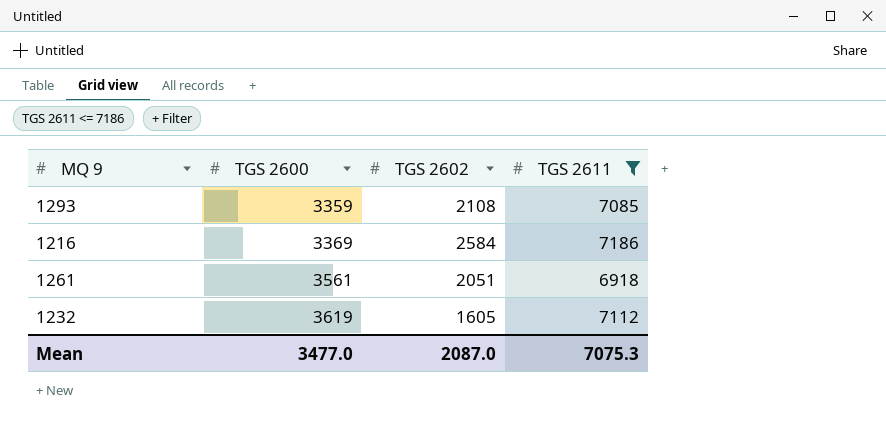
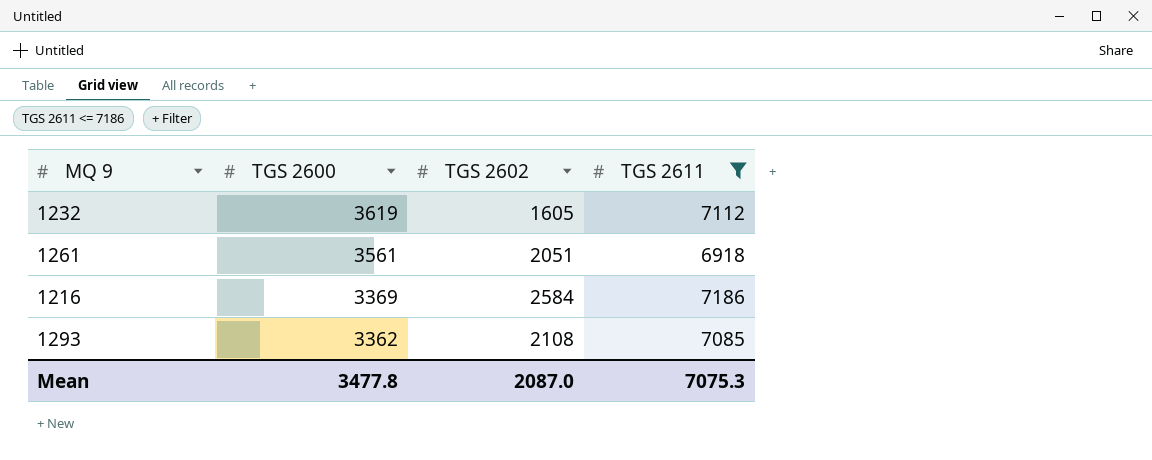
row order: TGS 2600 ascending -> TGS 2600 descending
1293 | TGS 2600: 3359 -> 3362
Mean | TGS 2600: 3477.0 -> 3477.8

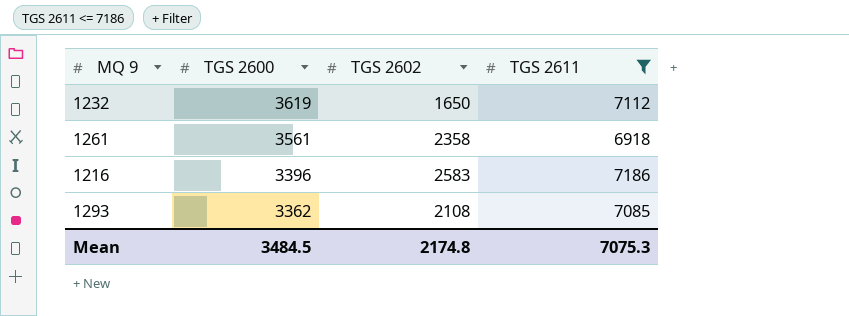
1232 | TGS 2602: 1605 -> 1650
1261 | TGS 2602: 2051 -> 2358
1216 | TGS 2600: 3369 -> 3396
1216 | TGS 2602: 2584 -> 2583
Mean | TGS 2600: 3477.8 -> 3484.5
Mean | TGS 2602: 2087.0 -> 2174.8

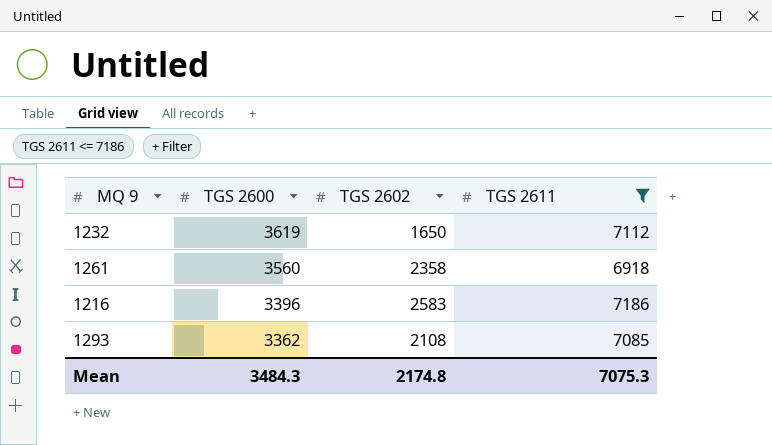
1261 | TGS 2600: 3561 -> 3560
Mean | TGS 2600: 3484.5 -> 3484.3

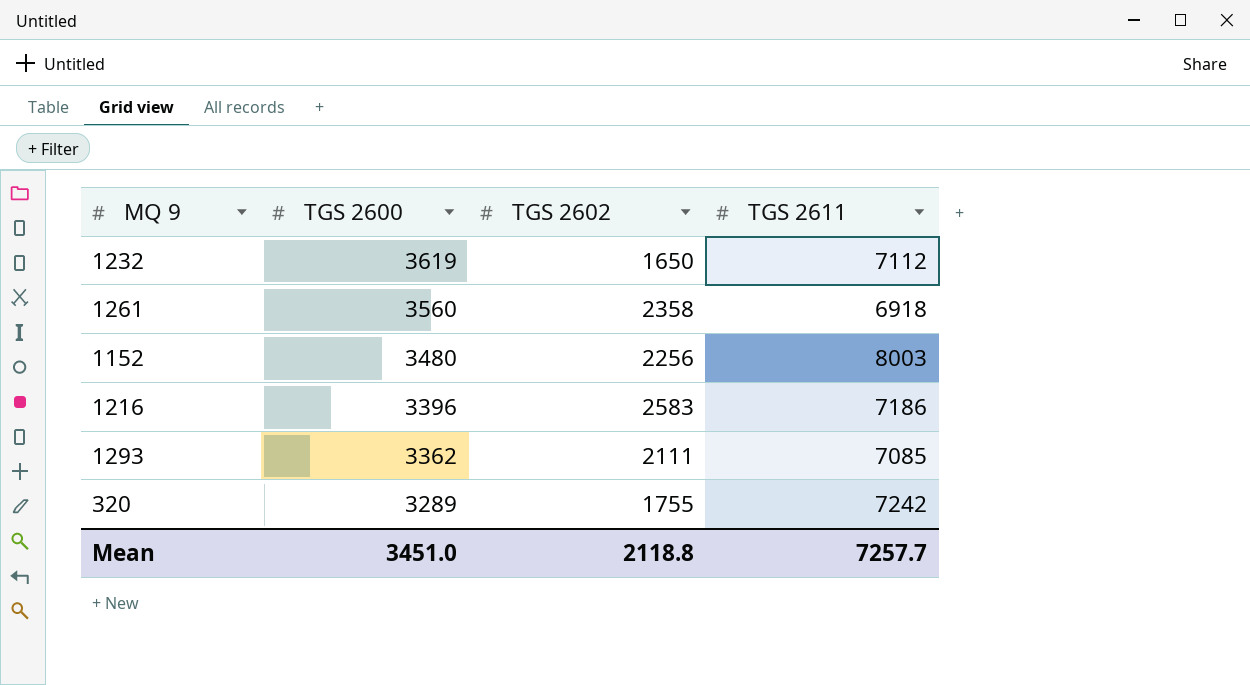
filter: TGS 2611 <= 7186 -> none
1293 | TGS 2602: 2108 -> 2111
Mean | TGS 2600: 3484.3 -> 3451.0
Mean | TGS 2602: 2174.8 -> 2118.8
Mean | TGS 2611: 7075.3 -> 7257.7

